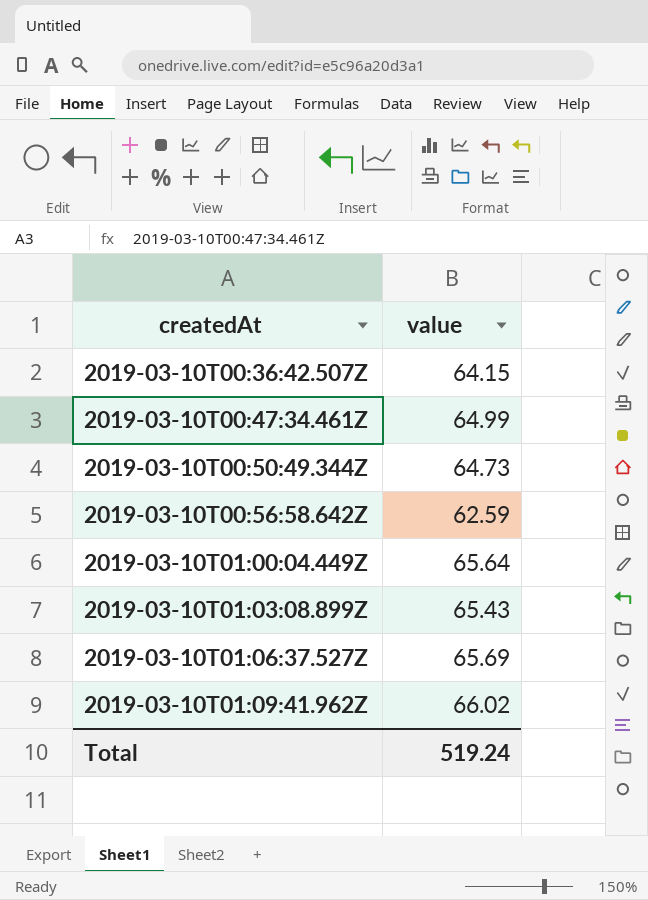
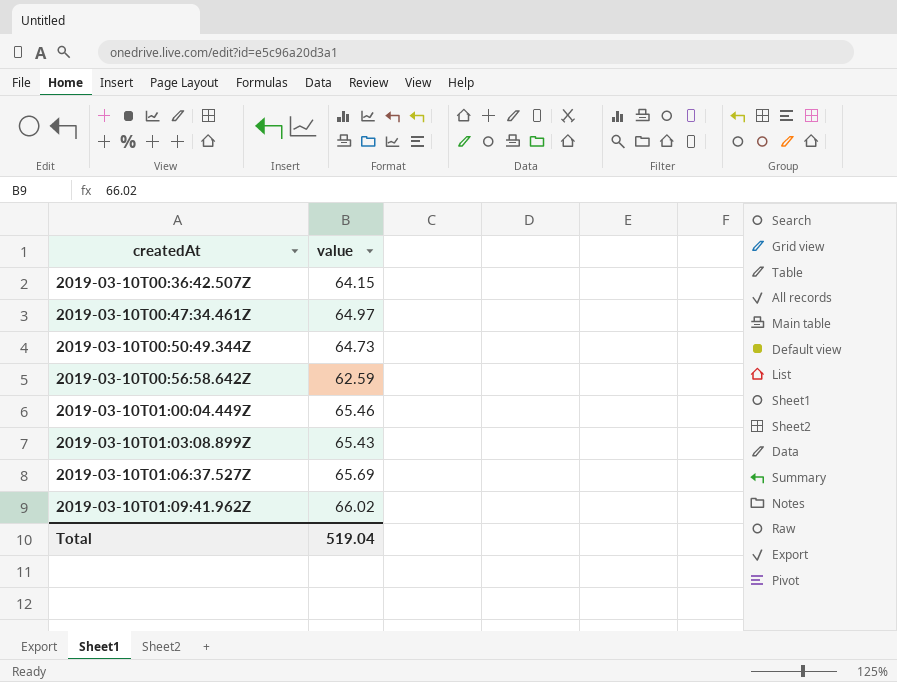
2019-03-10T00:47:34.461Z | value: 64.99 -> 64.97
2019-03-10T01:00:04.449Z | value: 65.64 -> 65.46
Total | value: 519.24 -> 519.04

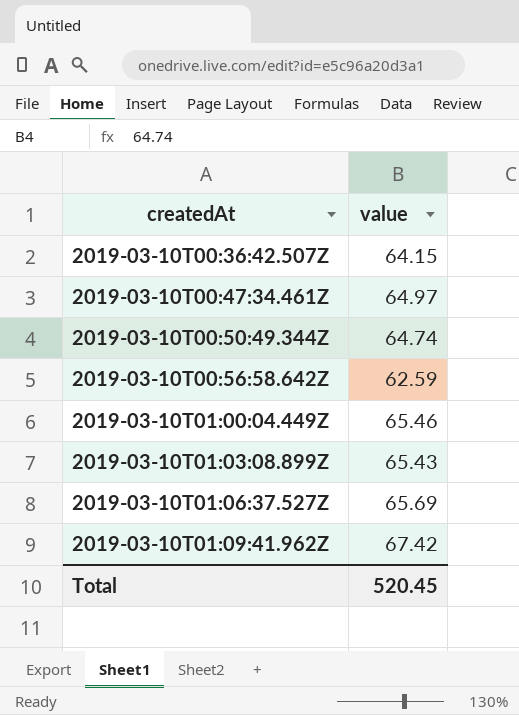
2019-03-10T00:50:49.344Z | value: 64.73 -> 64.74
2019-03-10T01:09:41.962Z | value: 66.02 -> 67.42
Total | value: 519.04 -> 520.45

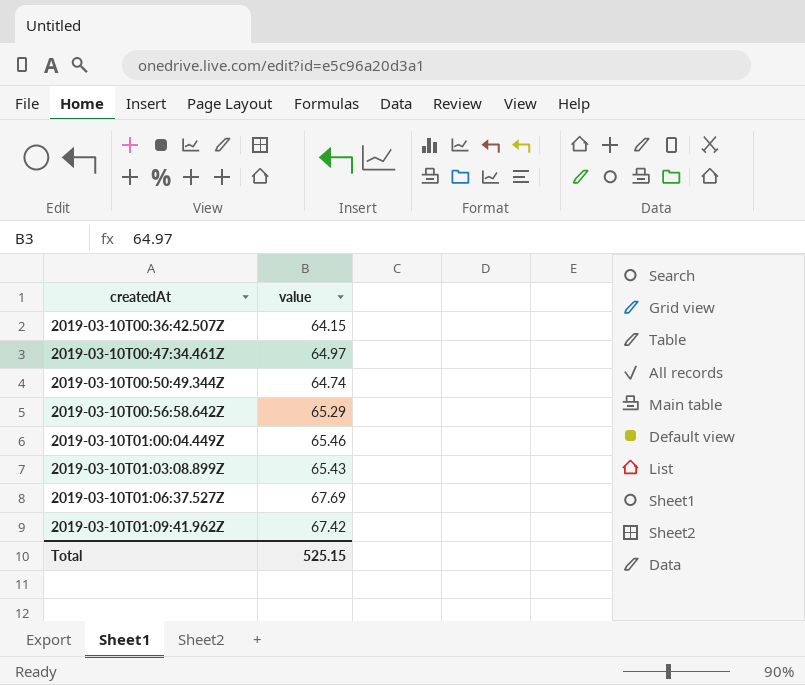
2019-03-10T00:56:58.642Z | value: 62.59 -> 65.29
2019-03-10T01:06:37.527Z | value: 65.69 -> 67.69
Total | value: 520.45 -> 525.15

